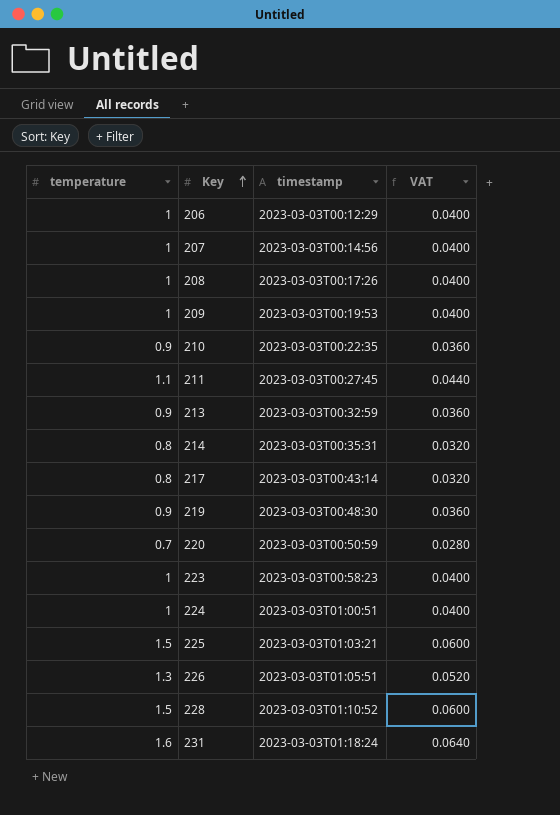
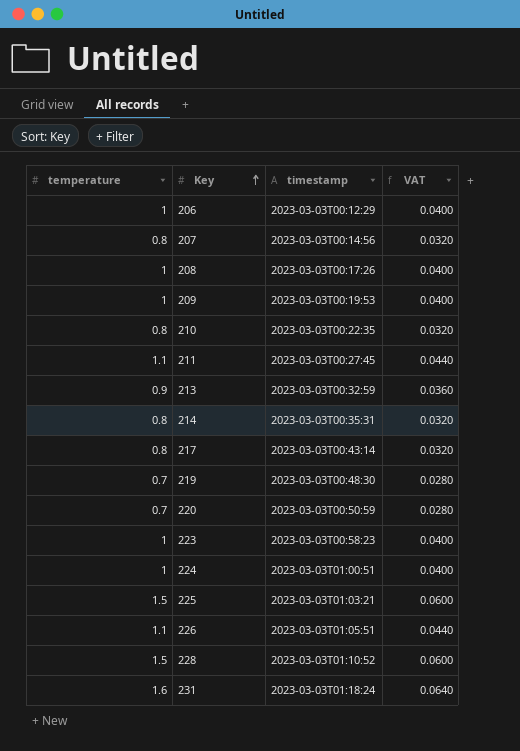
207 | temperature: 1 -> 0.8
207 | VAT: 0.0400 -> 0.0320
210 | temperature: 0.9 -> 0.8
210 | VAT: 0.0360 -> 0.0320
219 | temperature: 0.9 -> 0.7
219 | VAT: 0.0360 -> 0.0280
226 | temperature: 1.3 -> 1.1
226 | VAT: 0.0520 -> 0.0440

